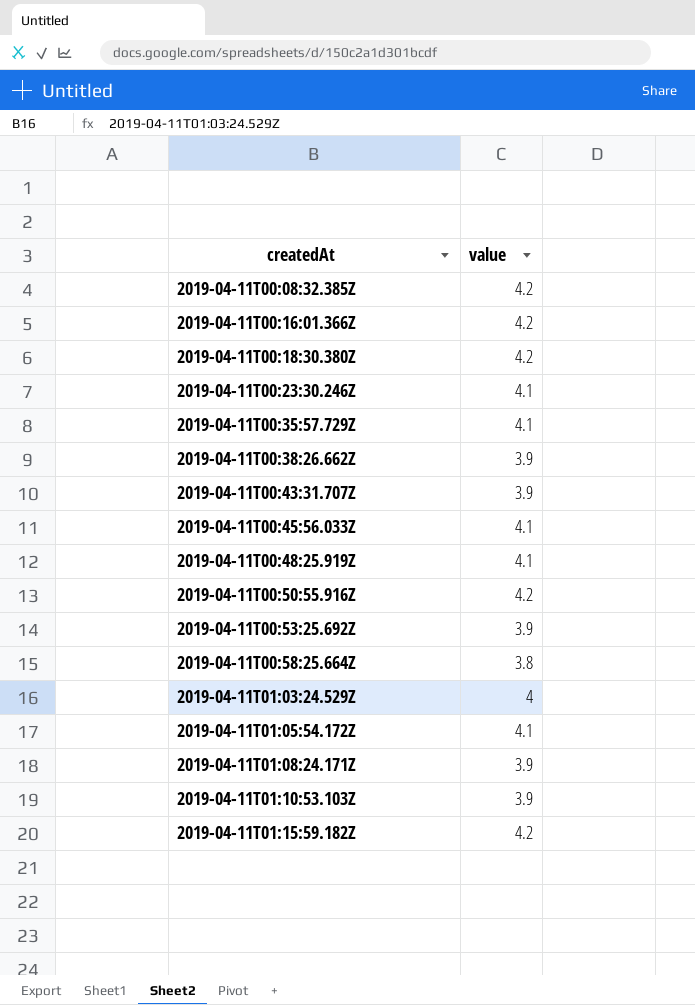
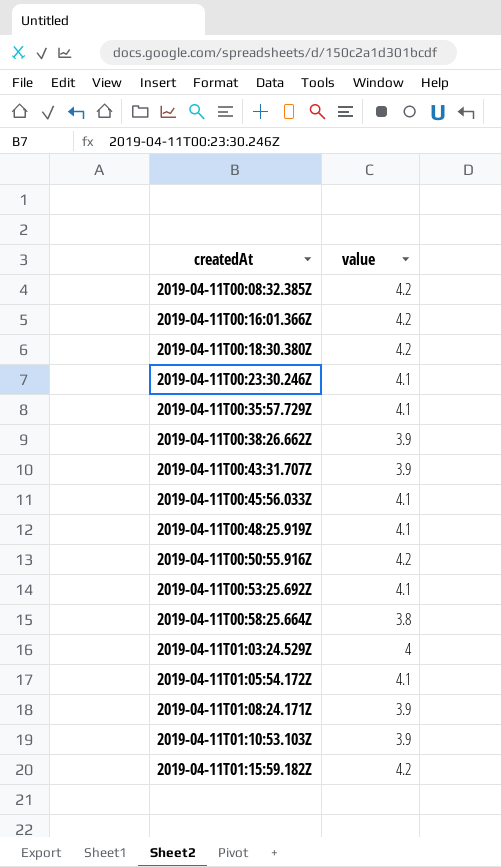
2019-04-11T00:53:25.692Z | value: 3.9 -> 4.1

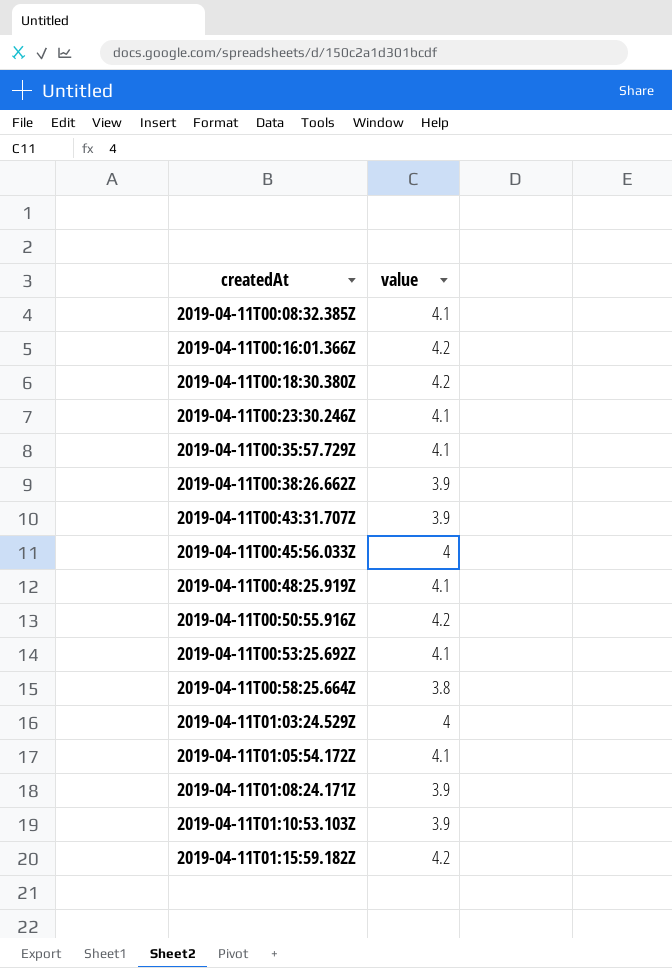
2019-04-11T00:08:32.385Z | value: 4.2 -> 4.1
2019-04-11T00:45:56.033Z | value: 4.1 -> 4

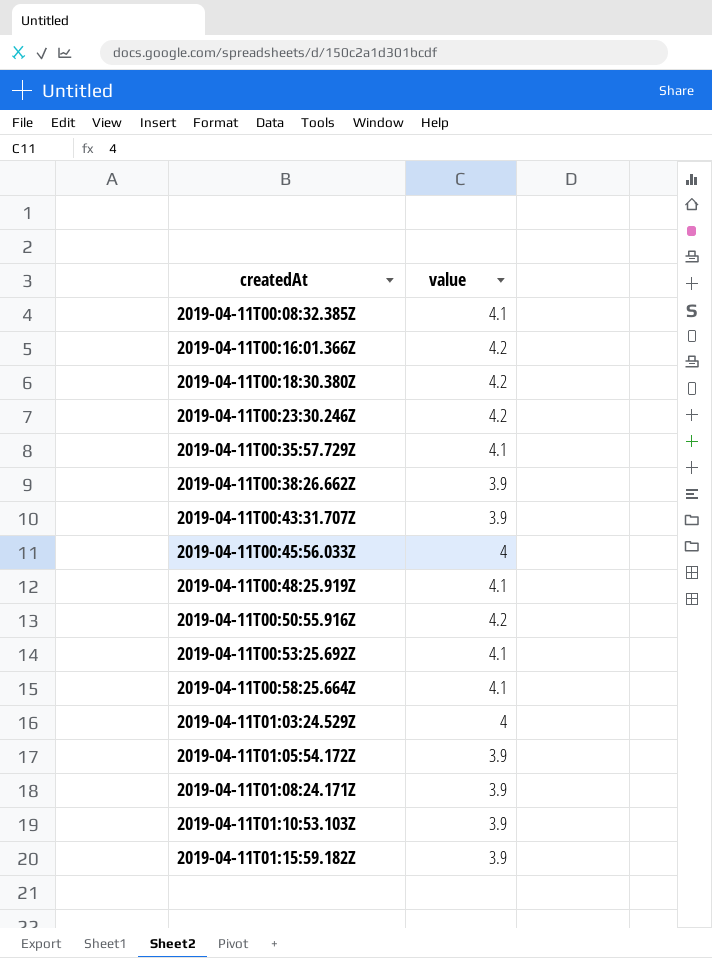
2019-04-11T00:23:30.246Z | value: 4.1 -> 4.2
2019-04-11T00:58:25.664Z | value: 3.8 -> 4.1
2019-04-11T01:05:54.172Z | value: 4.1 -> 3.9
2019-04-11T01:15:59.182Z | value: 4.2 -> 3.9

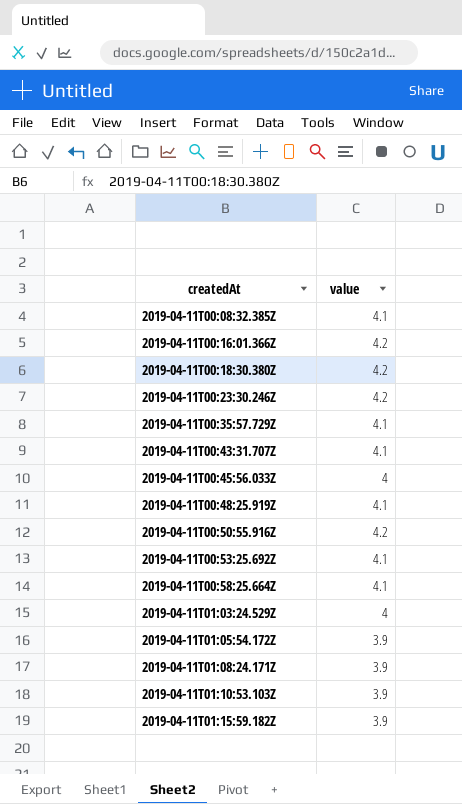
row 2019-04-11T00:38:26.662Z: 3.9 -> none
2019-04-11T00:43:31.707Z | value: 3.9 -> 4.1

